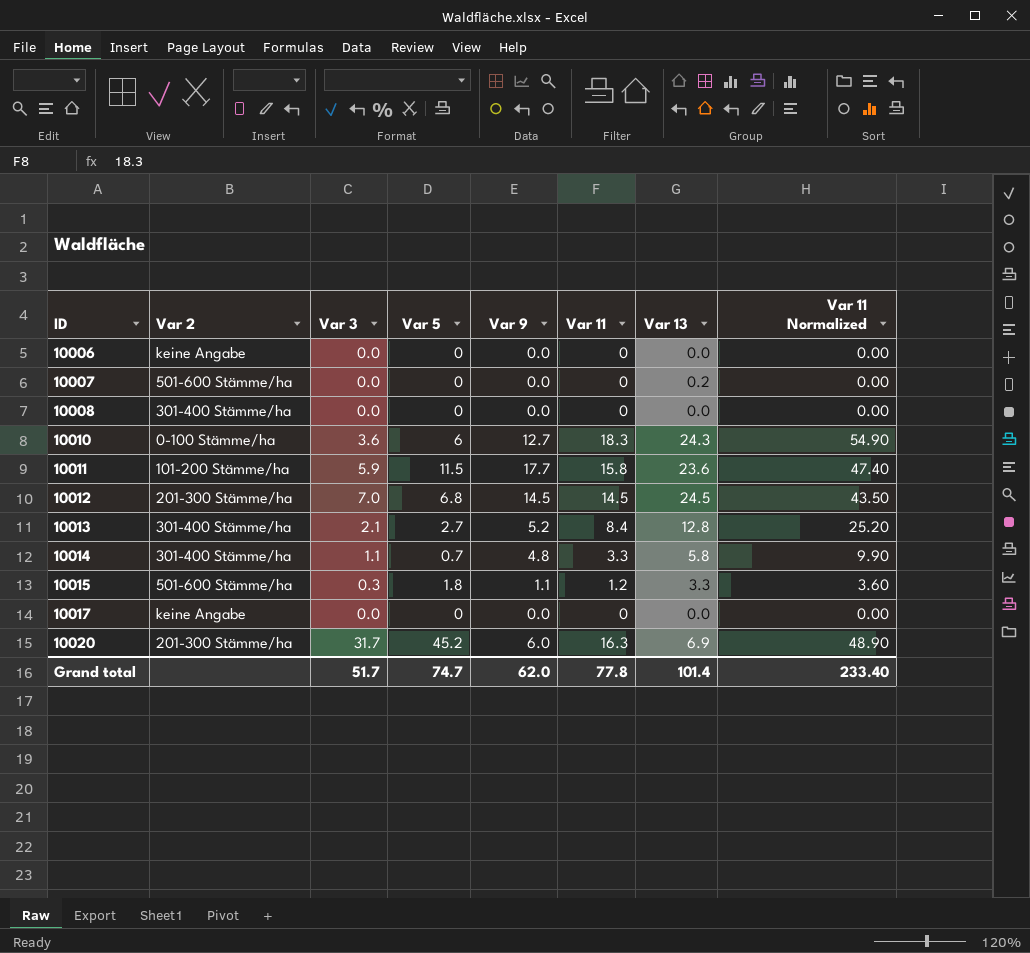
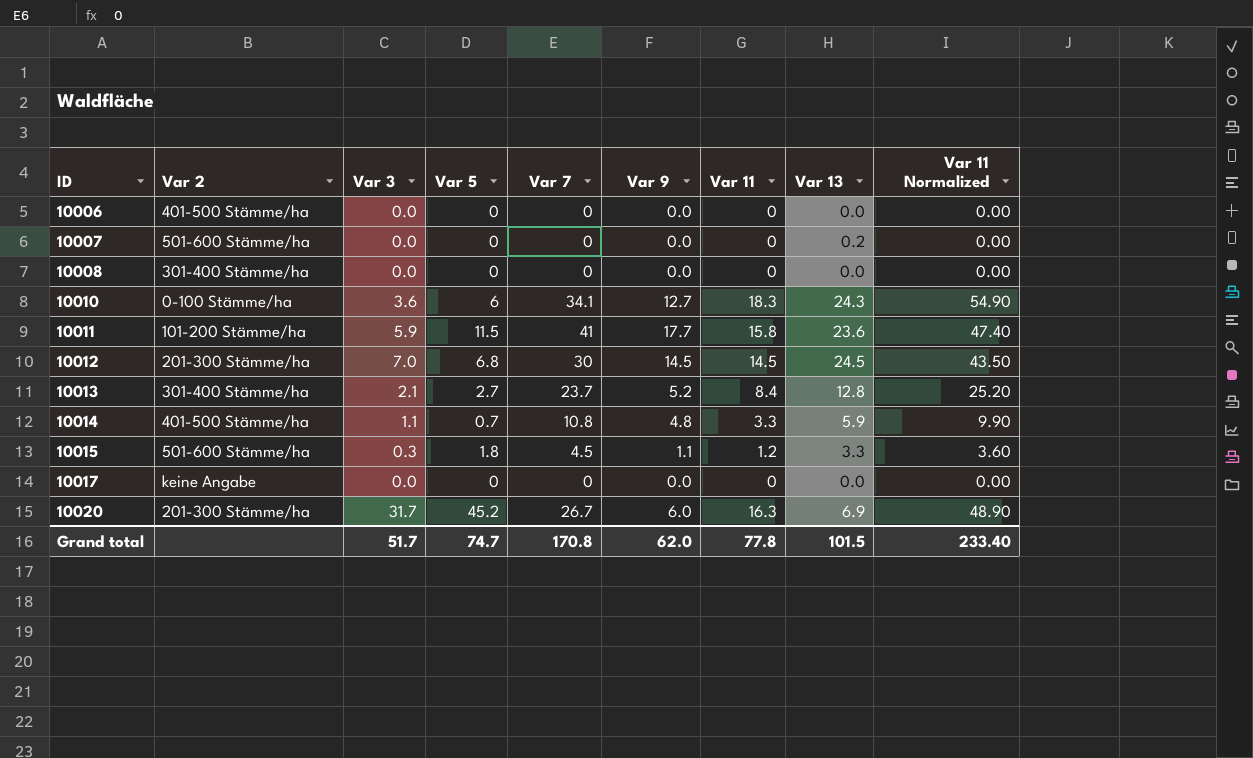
column Var 7 | position: none -> 5
10006 | Var 2: keine Angabe -> 401-500 Stämme/ha
10014 | Var 2: 301-400 Stämme/ha -> 401-500 Stämme/ha
10014 | Var 13: 5.8 -> 5.9
Grand total | Var 13: 101.4 -> 101.5

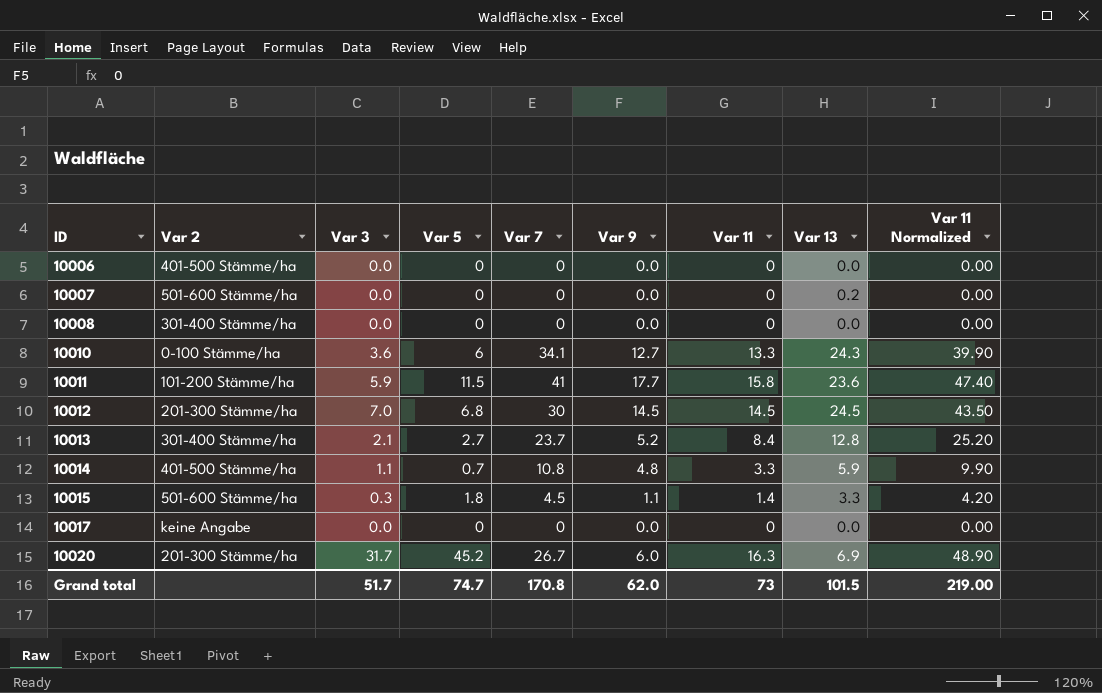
10010 | Var 11: 18.3 -> 13.3
10010 | Var 11 Normalized: 54.90 -> 39.90
10015 | Var 11: 1.2 -> 1.4
10015 | Var 11 Normalized: 3.60 -> 4.20
Grand total | Var 11: 77.8 -> 73
Grand total | Var 11 Normalized: 233.40 -> 219.00

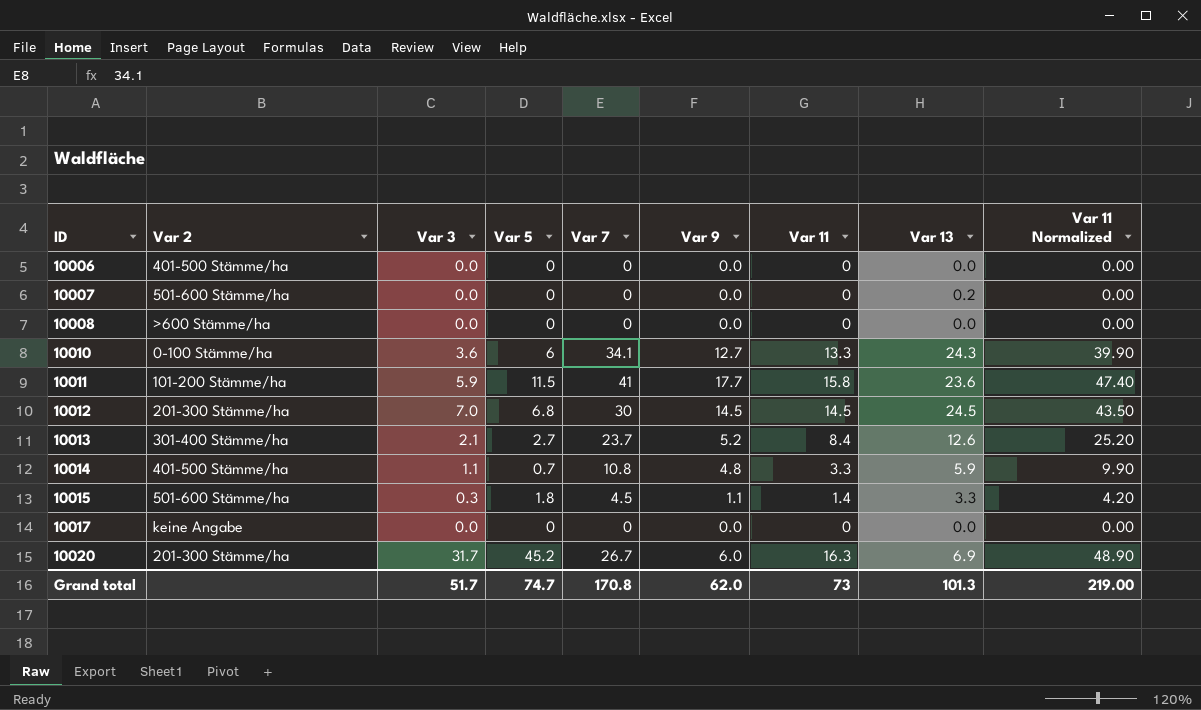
10008 | Var 2: 301-400 Stämme/ha -> >600 Stämme/ha
10013 | Var 13: 12.8 -> 12.6
Grand total | Var 13: 101.5 -> 101.3

